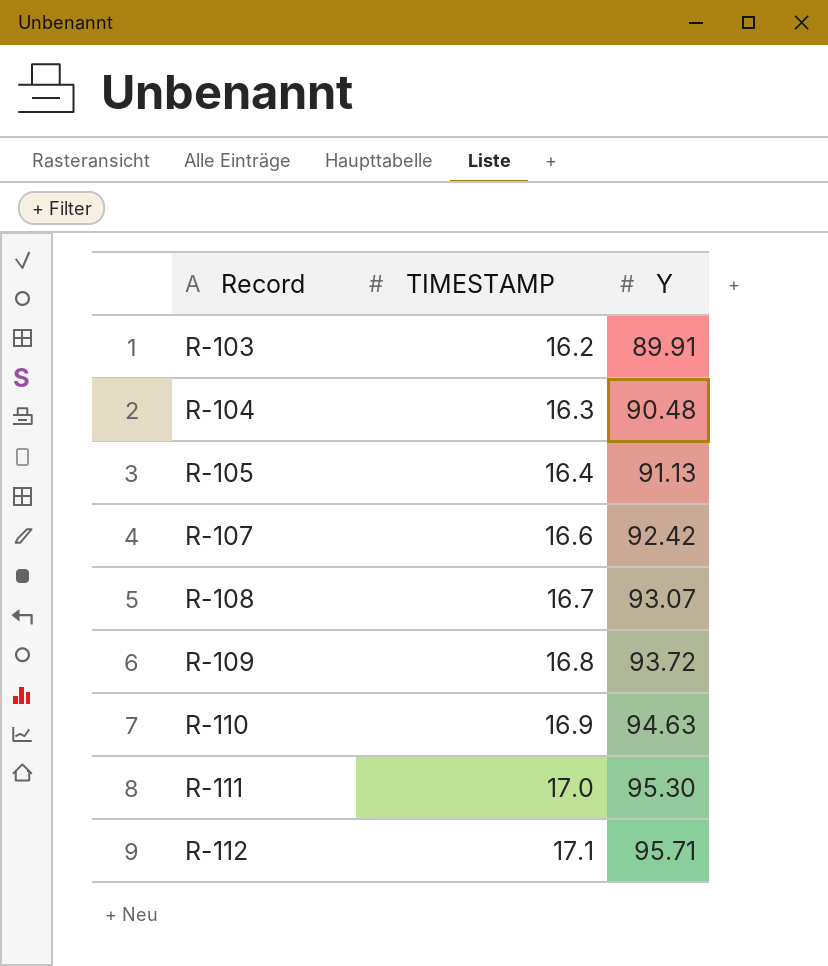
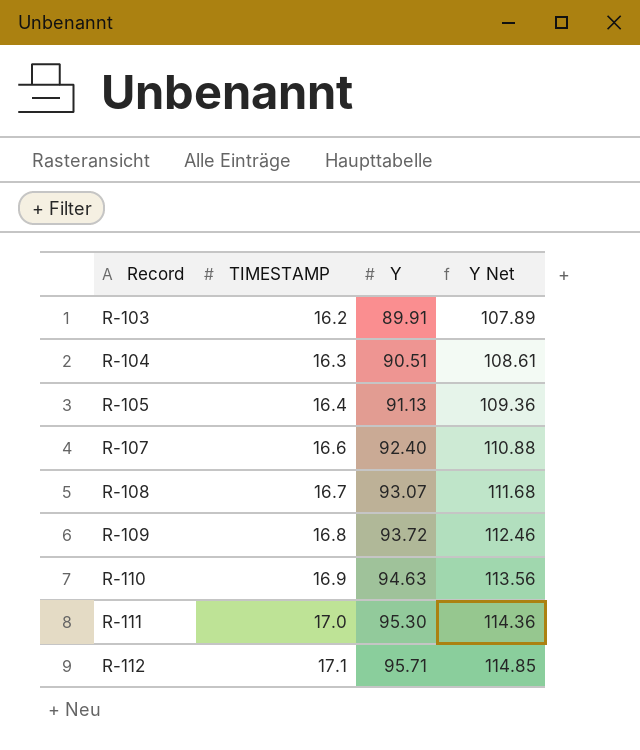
column Y Net | formula: none -> [Y] * 1.2
R-104 | Y: 90.48 -> 90.51
R-107 | Y: 92.42 -> 92.40

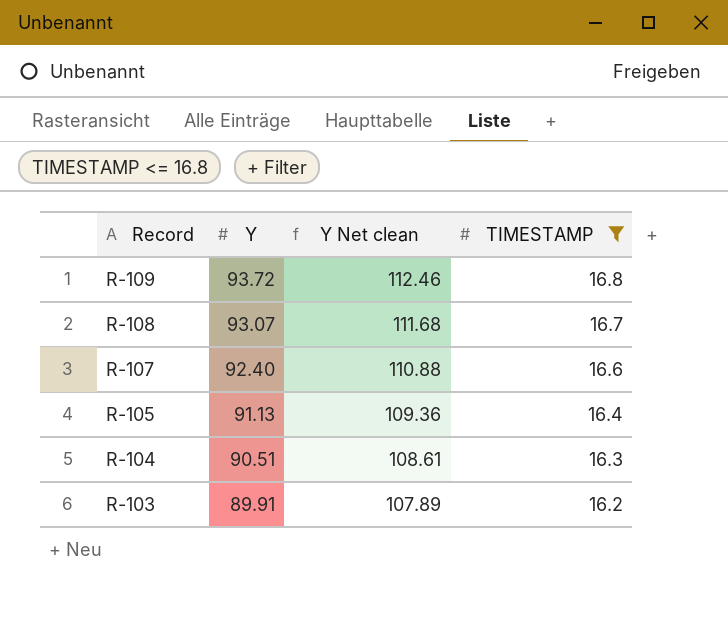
filter: none -> TIMESTAMP <= 16.8
row order: Record ascending -> Record descending
column name: Y Net -> Y Net clean
column TIMESTAMP | position: 2 -> 4

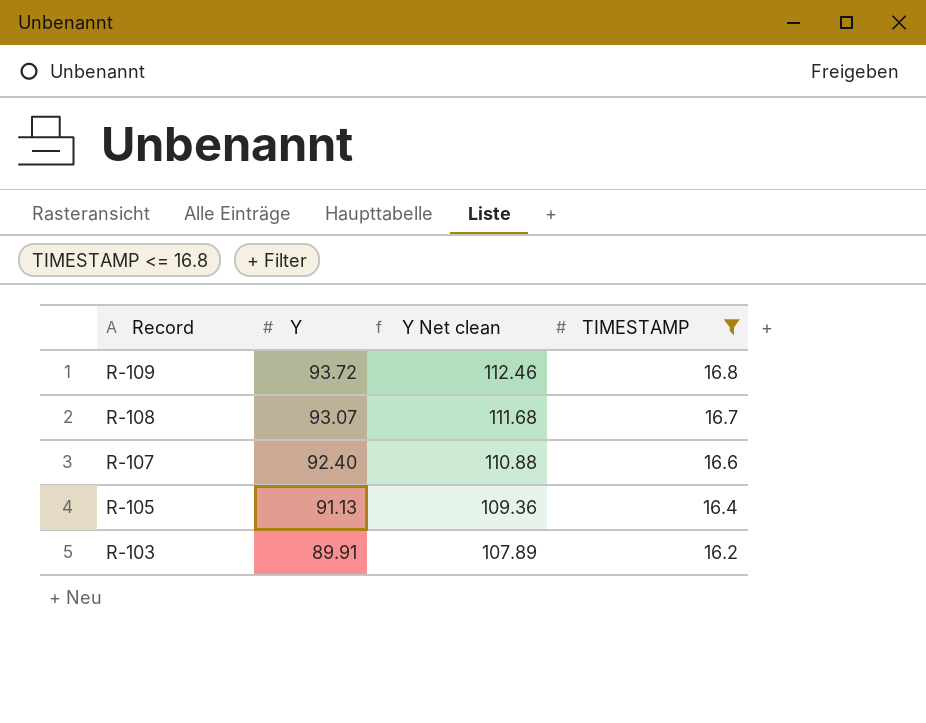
row R-104: 90.51 | 108.61 | 16.3 -> none

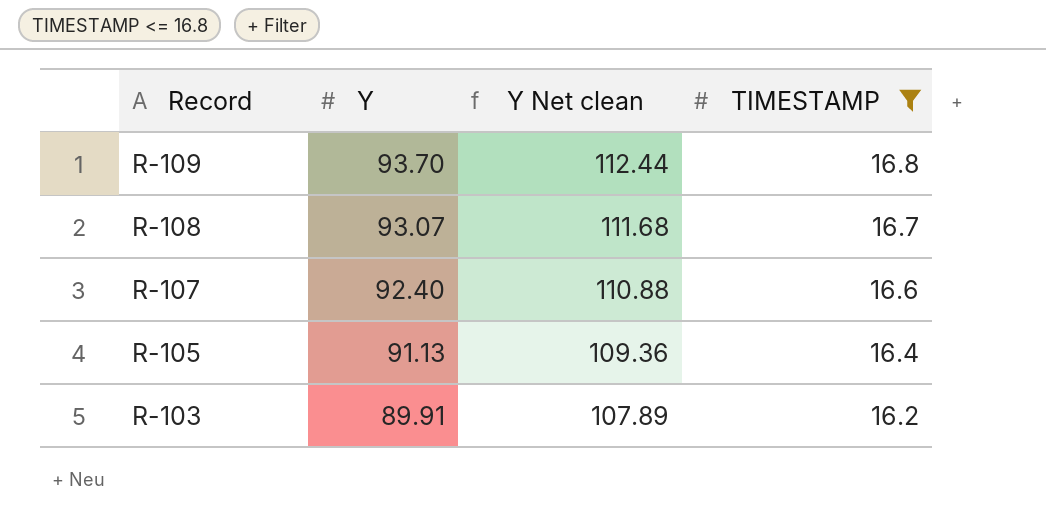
R-109 | Y: 93.72 -> 93.70
R-109 | Y Net clean: 112.46 -> 112.44

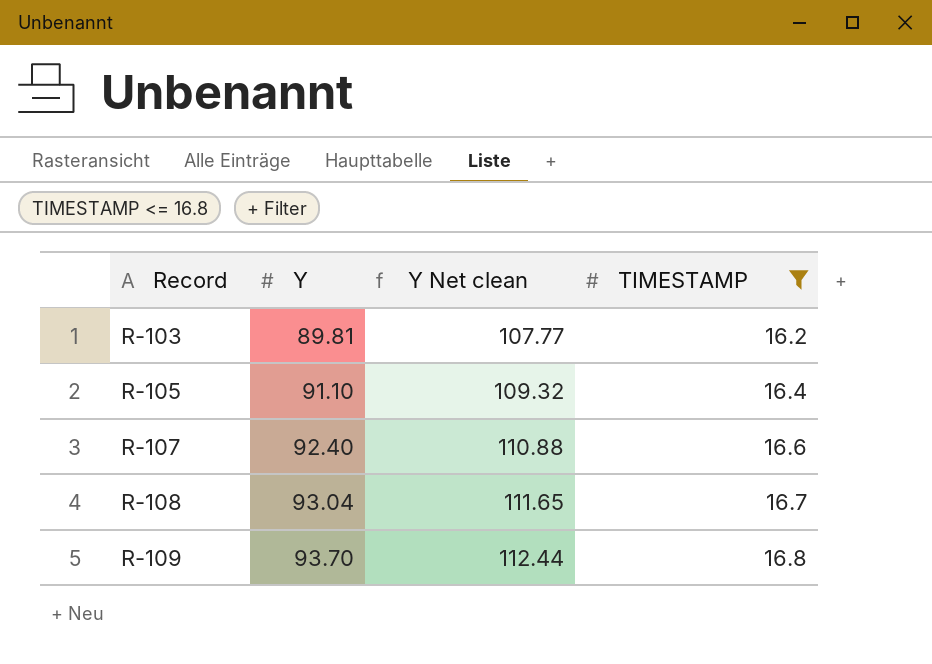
row order: Record descending -> Record ascending
R-103 | Y: 89.91 -> 89.81
R-103 | Y Net clean: 107.89 -> 107.77
R-105 | Y: 91.13 -> 91.10
R-105 | Y Net clean: 109.36 -> 109.32
R-108 | Y: 93.07 -> 93.04
R-108 | Y Net clean: 111.68 -> 111.65

